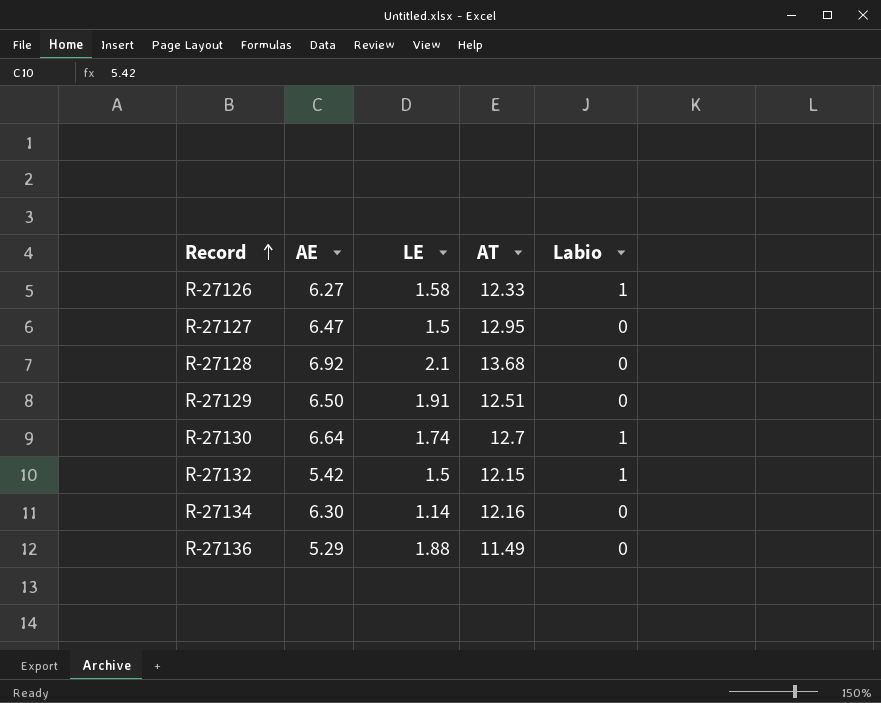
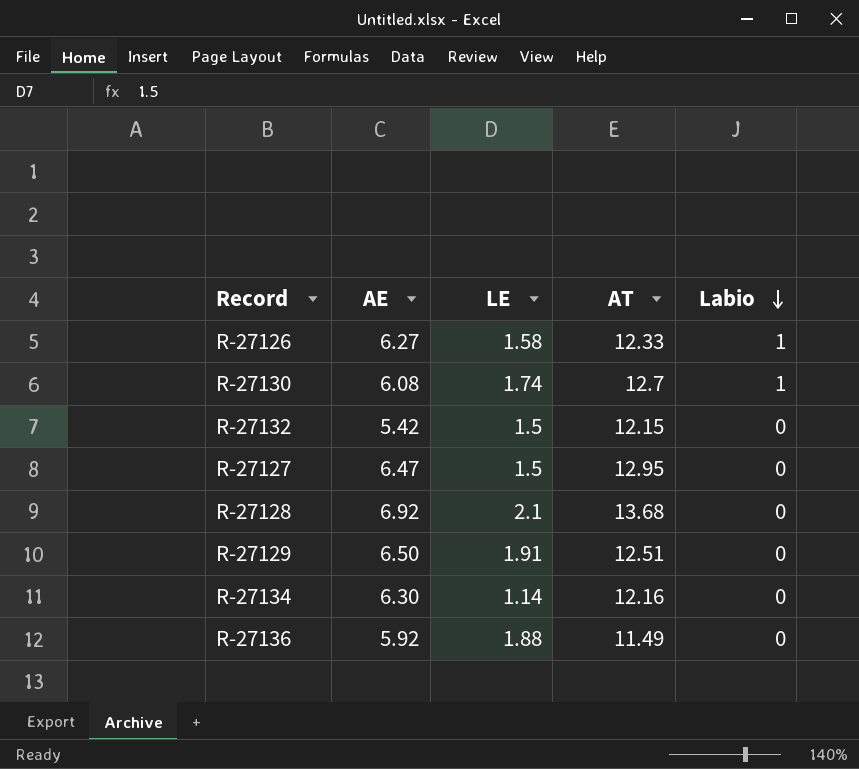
row order: Record ascending -> Labio descending
R-27130 | AE: 6.64 -> 6.08
R-27132 | Labio: 1 -> 0
R-27136 | AE: 5.29 -> 5.92

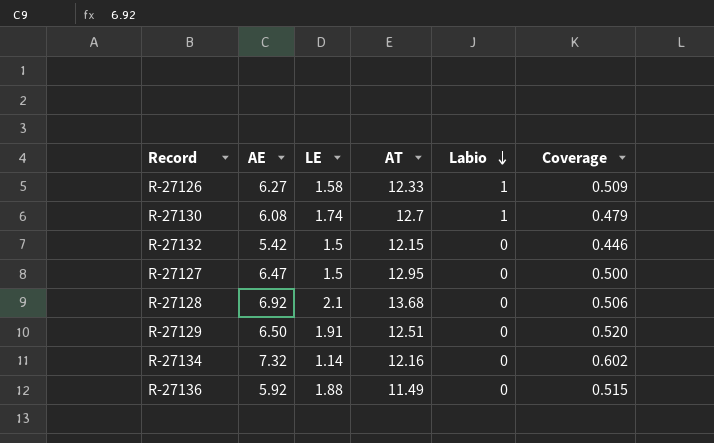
column Coverage | formula: none -> [AE] / [AT]
R-27134 | AE: 6.30 -> 7.32

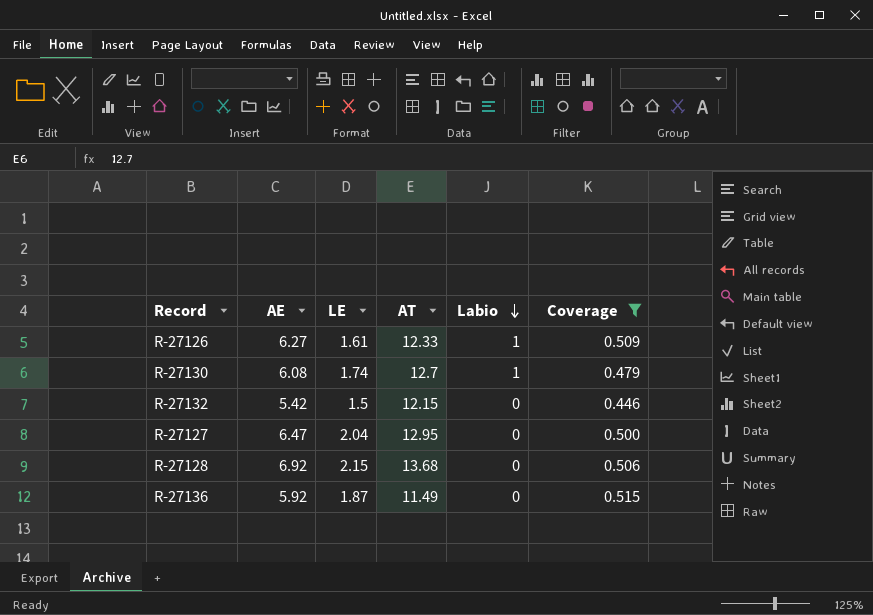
filter: none -> Coverage <= 0.515
R-27126 | LE: 1.58 -> 1.61
R-27127 | LE: 1.5 -> 2.04
R-27128 | LE: 2.1 -> 2.15
R-27136 | LE: 1.88 -> 1.87

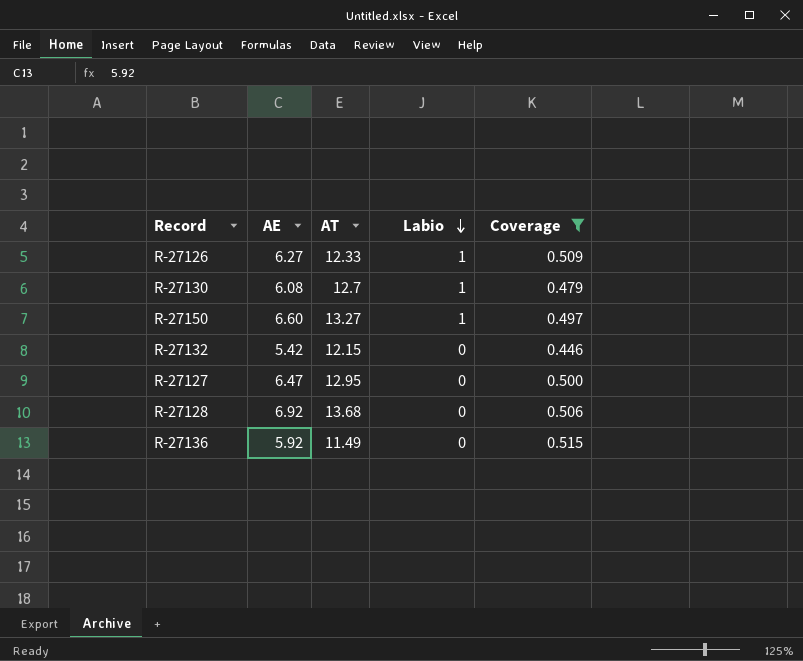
column LE | position: 3 -> none
row R-27150: none -> 6.60 | 13.27 | 1 | 0.497

